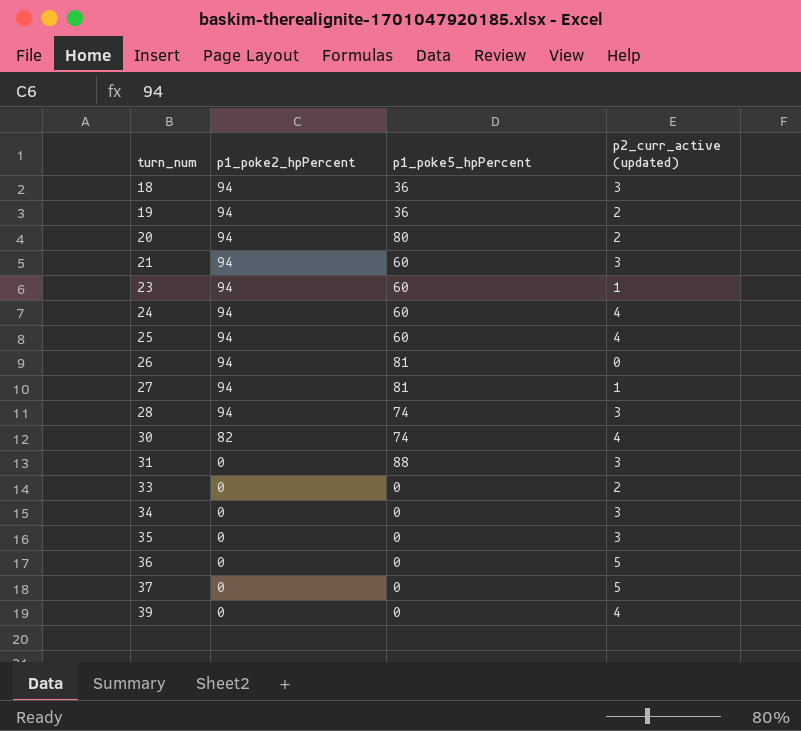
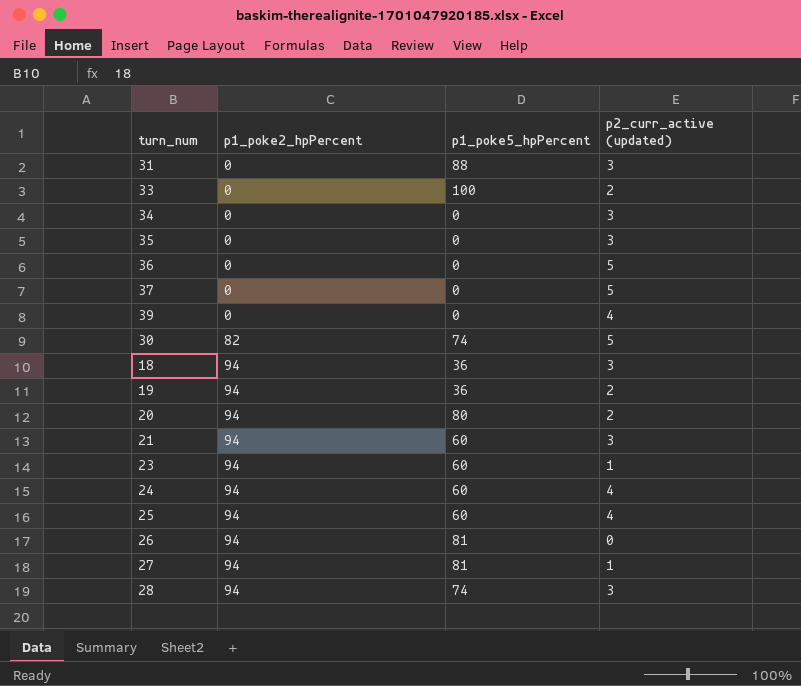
row order: turn_num ascending -> p1_poke2_hpPercent ascending
33 | p1_poke5_hpPercent: 0 -> 100
30 | p2_curr_active (updated): 4 -> 5

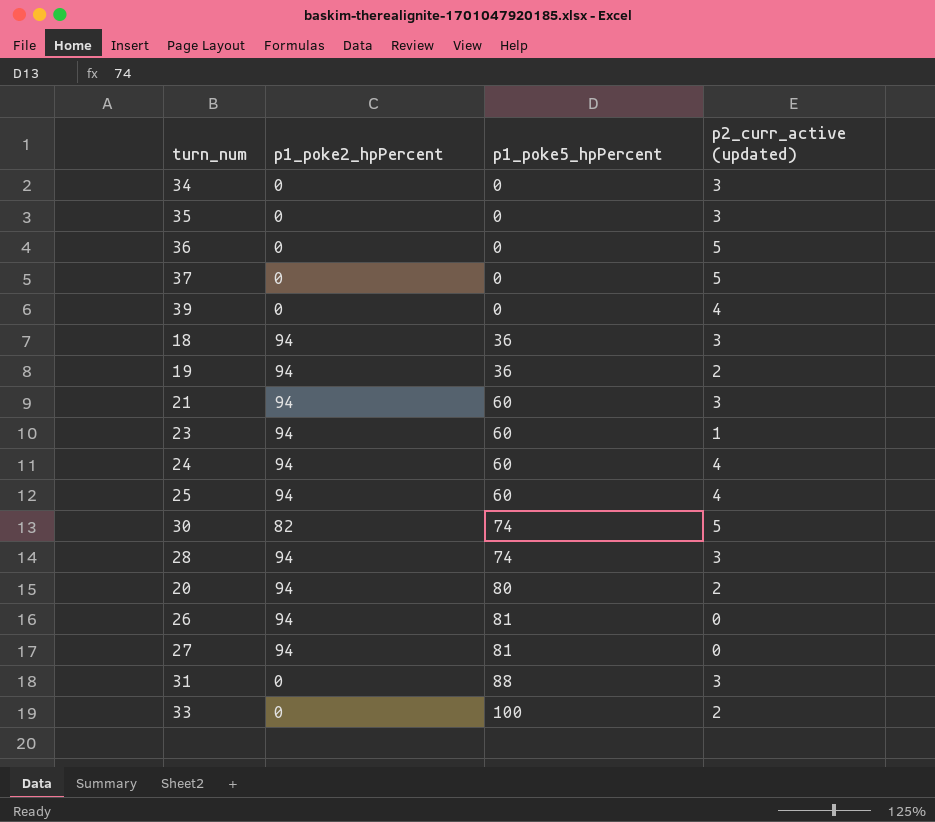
row order: p1_poke2_hpPercent ascending -> p1_poke5_hpPercent ascending
27 | p2_curr_active (updated): 1 -> 0

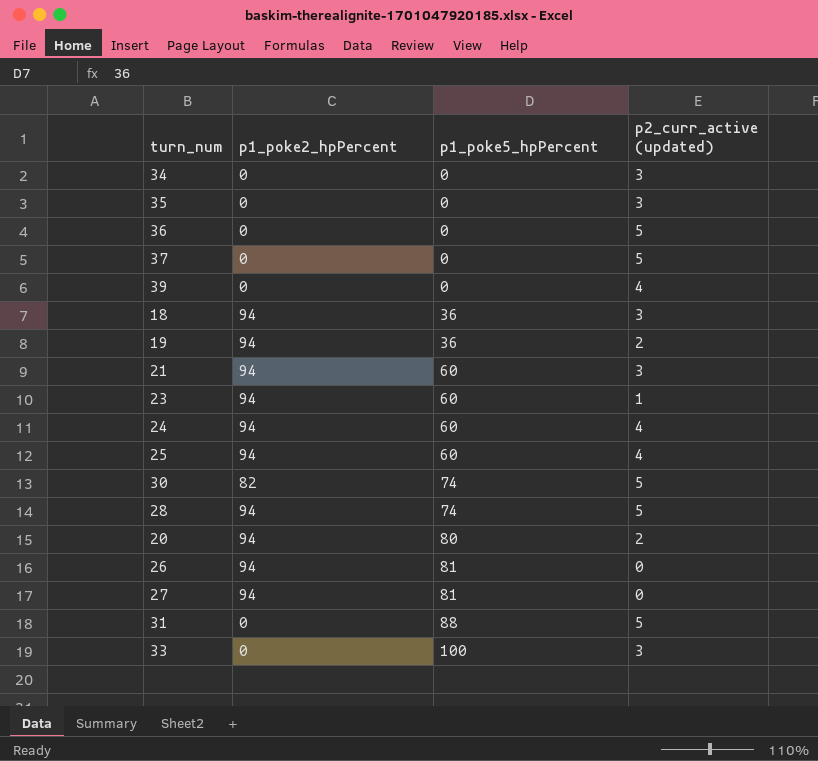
28 | p2_curr_active (updated): 3 -> 5
31 | p2_curr_active (updated): 3 -> 5
33 | p2_curr_active (updated): 2 -> 3

